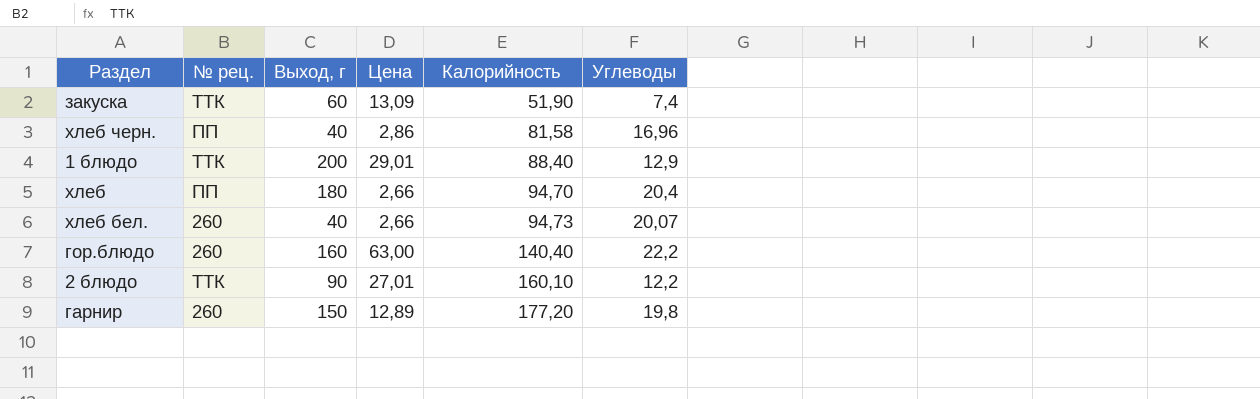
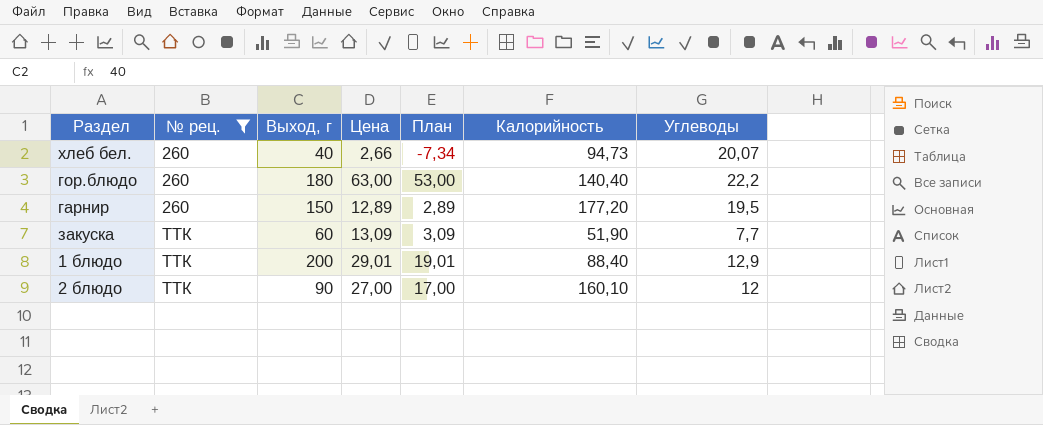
filter: none -> № рец. != ПП
row order: Калорийность ascending -> № рец. ascending
column План | formula: none -> [Цена] - 10
гор.блюдо | Выход, г: 160 -> 180
гарнир | Углеводы: 19,8 -> 19,5
закуска | Углеводы: 7,4 -> 7,7
2 блюдо | Цена: 27,01 -> 27,00
2 блюдо | Углеводы: 12,2 -> 12

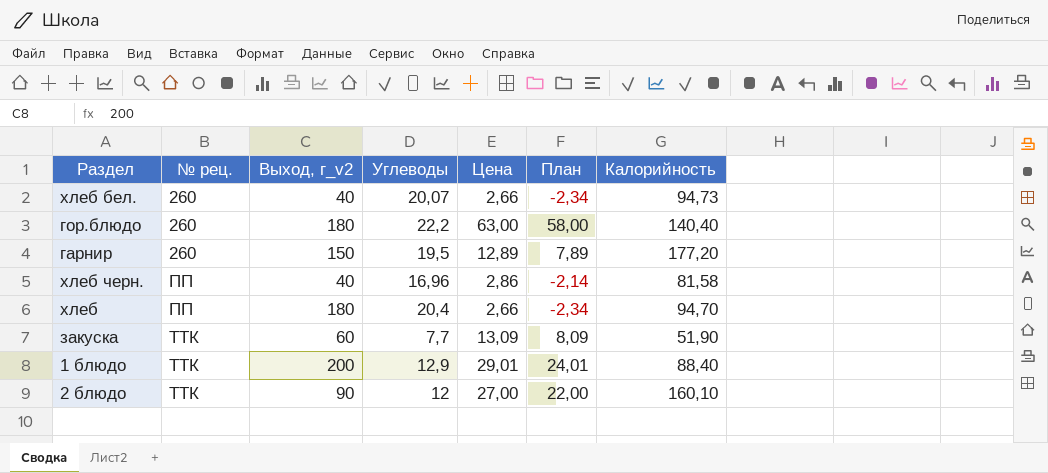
filter: № рец. != ПП -> none
column name: Выход, г -> Выход, г_v2
column Углеводы | position: 7 -> 4
column План | formula: [Цена] - 10 -> [Цена] - 5

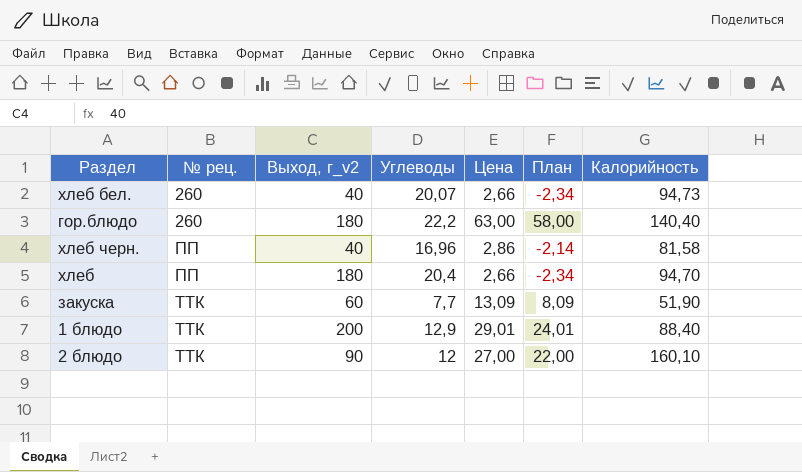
row гарнир: 260 | 150 | 19,5 | 12,89 | 7,89 | 177,20 -> none

